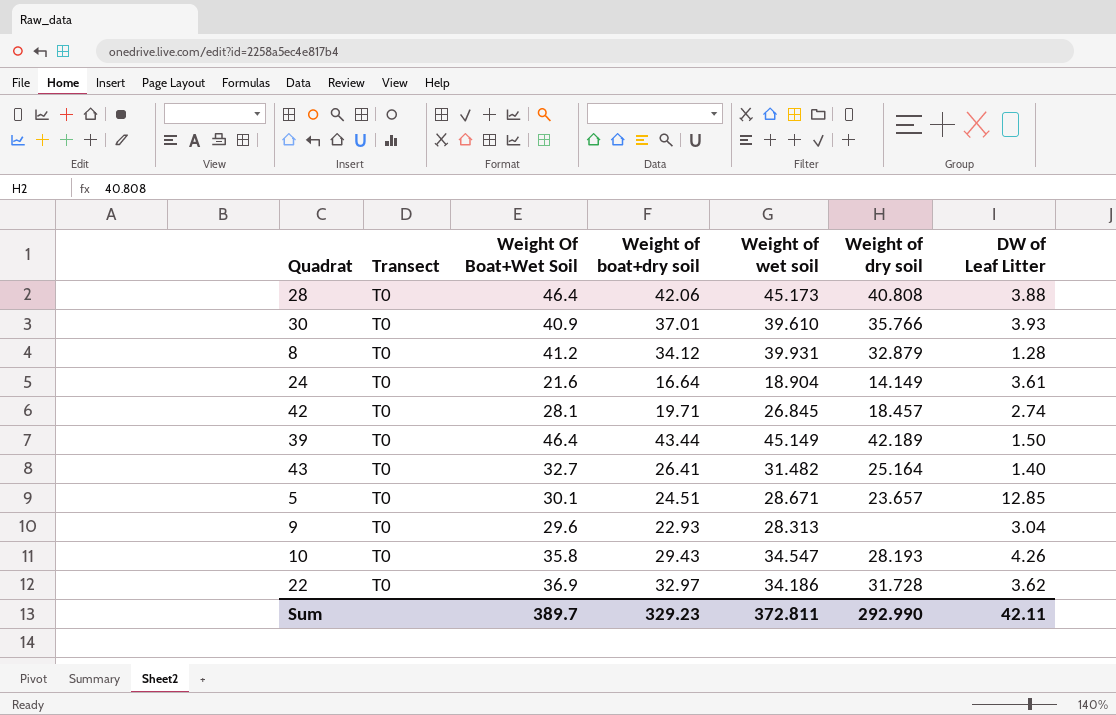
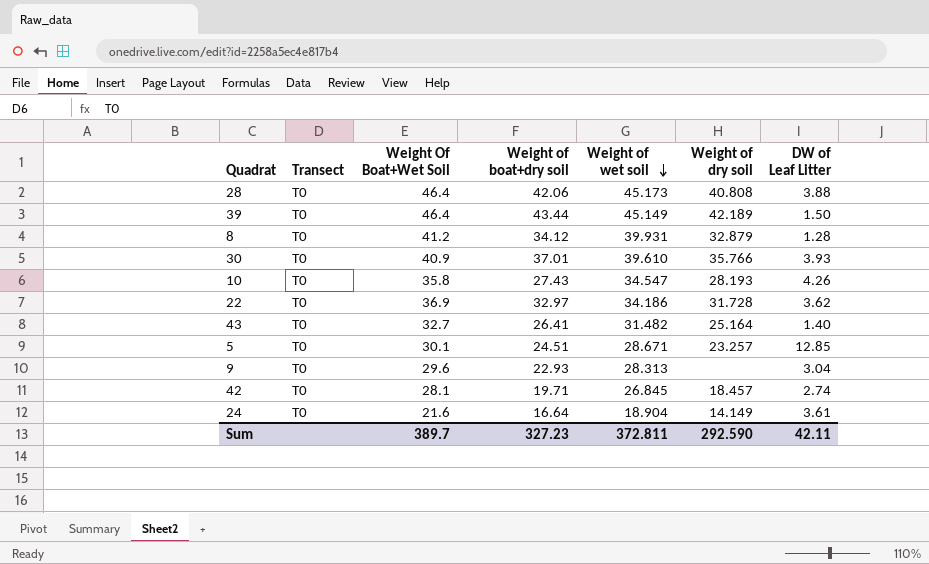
row order: none -> Weight of wet soil descending
10 | Weight of boat+dry soil: 29.43 -> 27.43
5 | Weight of dry soil: 23.657 -> 23.257
Sum | Weight of boat+dry soil: 329.23 -> 327.23
Sum | Weight of dry soil: 292.990 -> 292.590

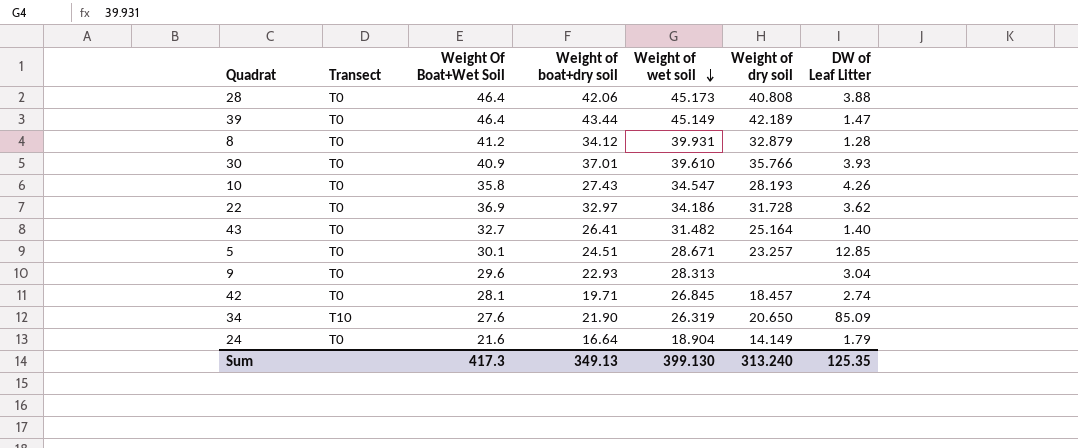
39 | DW of Leaf Litter: 1.50 -> 1.47
row 34: none -> T10 | 27.6 | 21.90 | 26.319 | 20.650 | 85.09
24 | DW of Leaf Litter: 3.61 -> 1.79
Sum | Weight Of Boat+Wet Soil: 389.7 -> 417.3
Sum | Weight of boat+dry soil: 327.23 -> 349.13
Sum | Weight of wet soil: 372.811 -> 399.130
Sum | Weight of dry soil: 292.590 -> 313.240
Sum | DW of Leaf Litter: 42.11 -> 125.35

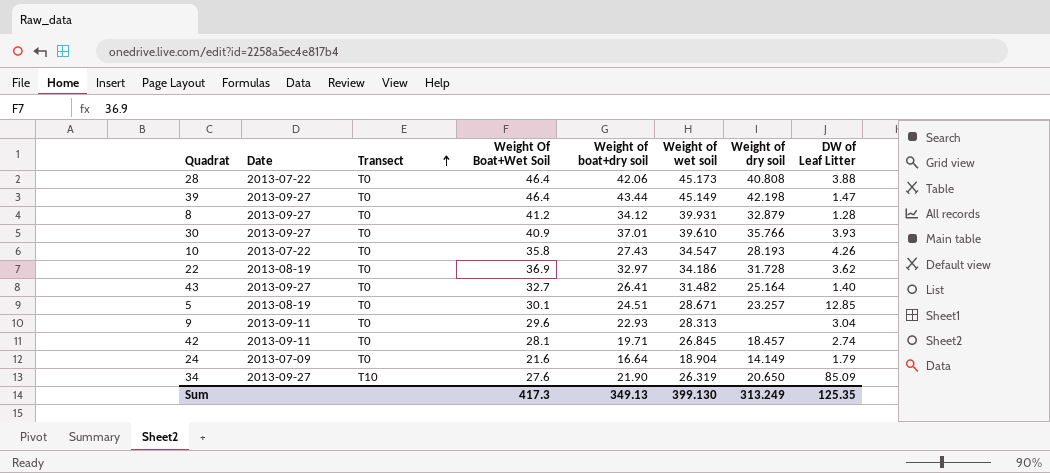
row order: Weight of wet soil descending -> Transect ascending
column Date | position: none -> 2
39 | Weight of dry soil: 42.189 -> 42.198
Sum | Weight of dry soil: 313.240 -> 313.249

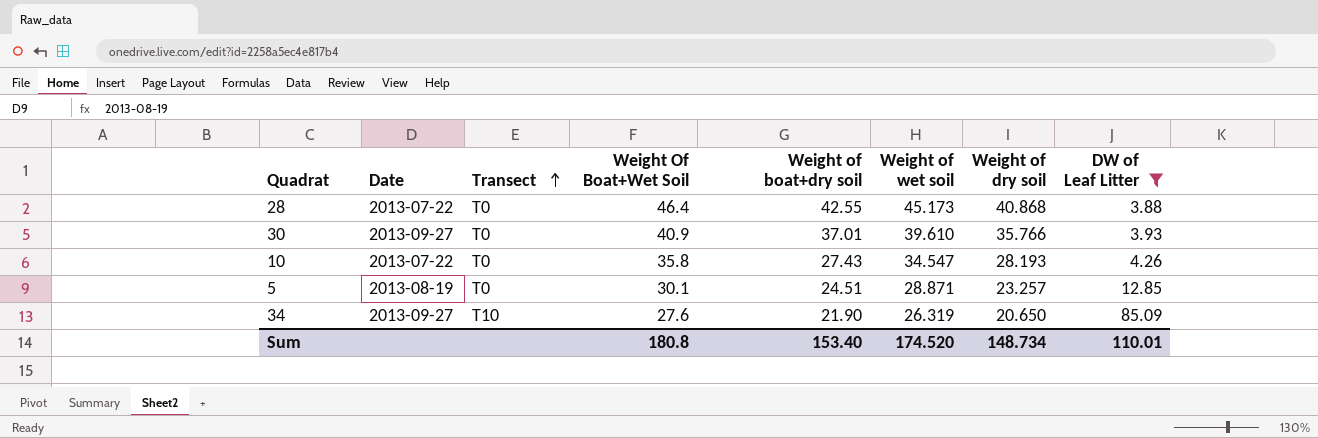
filter: none -> DW of Leaf Litter >= 3.88
28 | Weight of boat+dry soil: 42.06 -> 42.55
28 | Weight of dry soil: 40.808 -> 40.868
5 | Weight of wet soil: 28.671 -> 28.871
Sum | Weight Of Boat+Wet Soil: 417.3 -> 180.8
Sum | Weight of boat+dry soil: 349.13 -> 153.40
Sum | Weight of wet soil: 399.130 -> 174.520
Sum | Weight of dry soil: 313.249 -> 148.734
Sum | DW of Leaf Litter: 125.35 -> 110.01

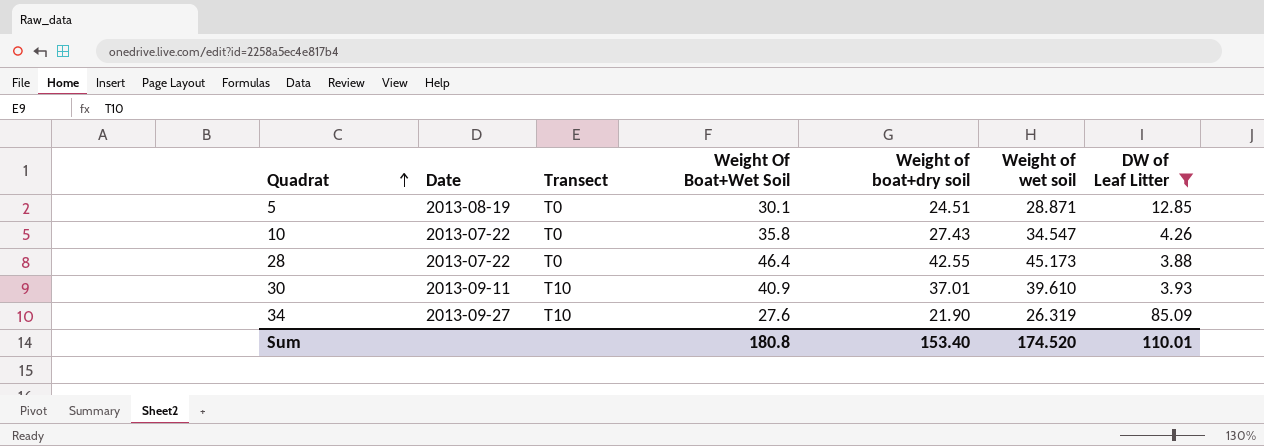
row order: Transect ascending -> Quadrat ascending
column Weight of dry soil | position: 7 -> none
30 | Date: 2013-09-27 -> 2013-09-11
30 | Transect: T0 -> T10

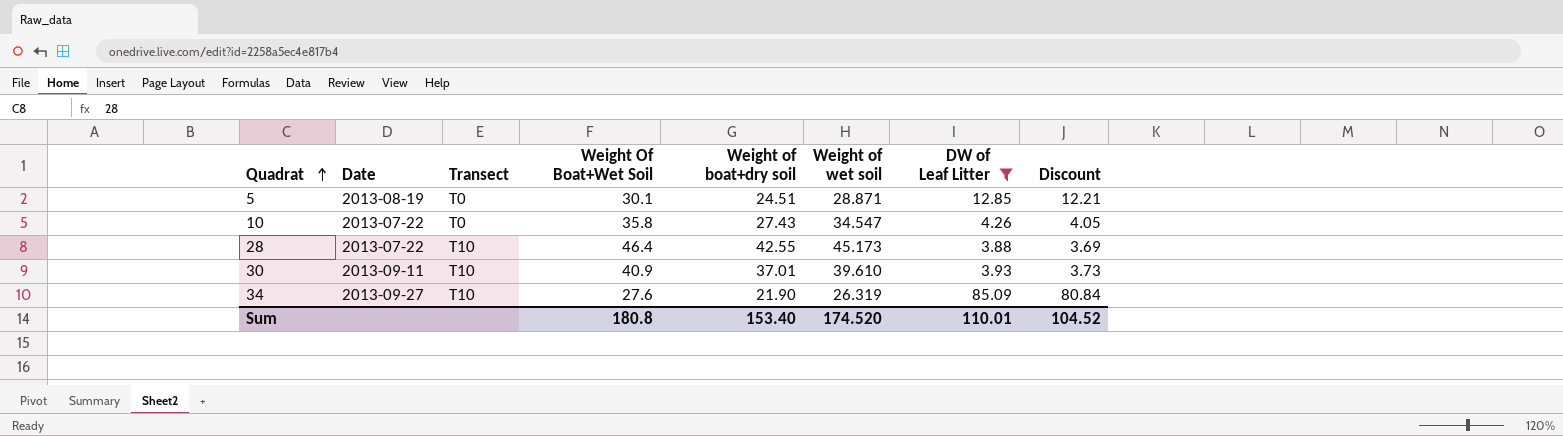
column Discount | formula: none -> [DW of Leaf Litter] * 0.95
28 | Transect: T0 -> T10

